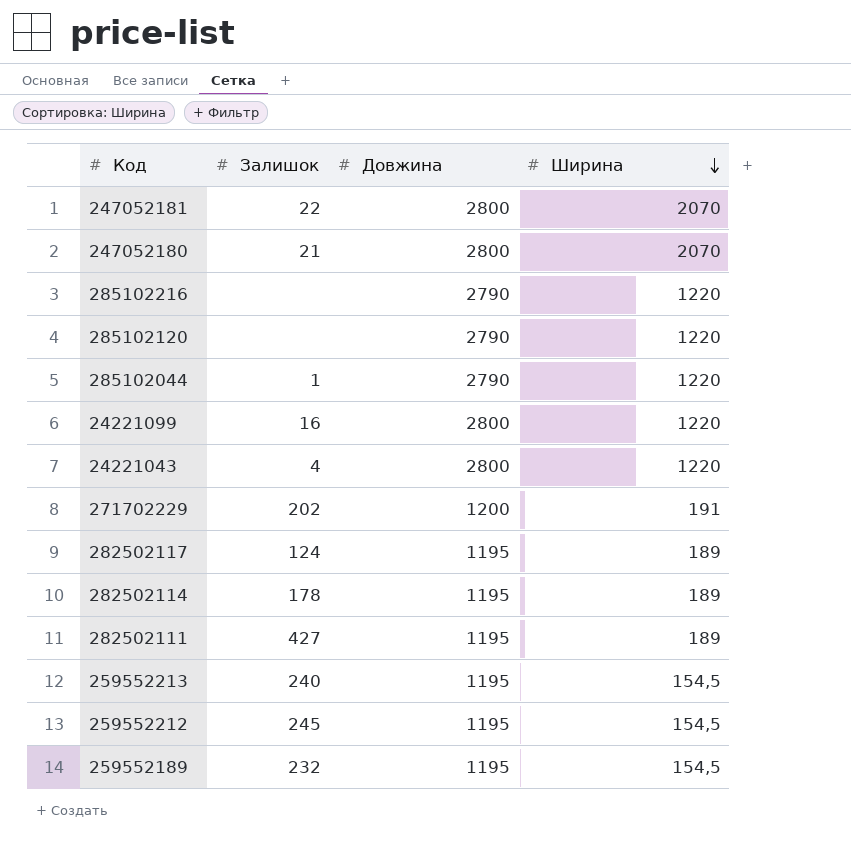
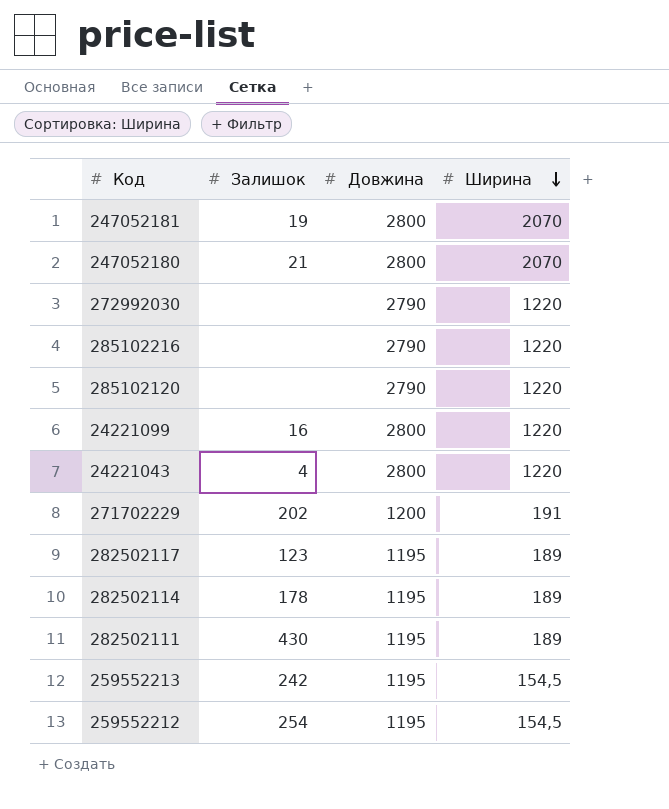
row 285102044: 1 | 2790 | 1220 -> none
row 259552189: 232 | 1195 | 154,5 -> none
247052181 | Залишок: 22 -> 19
row 272992030: none -> none | 2790 | 1220
282502117 | Залишок: 124 -> 123
282502111 | Залишок: 427 -> 430
259552213 | Залишок: 240 -> 242
259552212 | Залишок: 245 -> 254

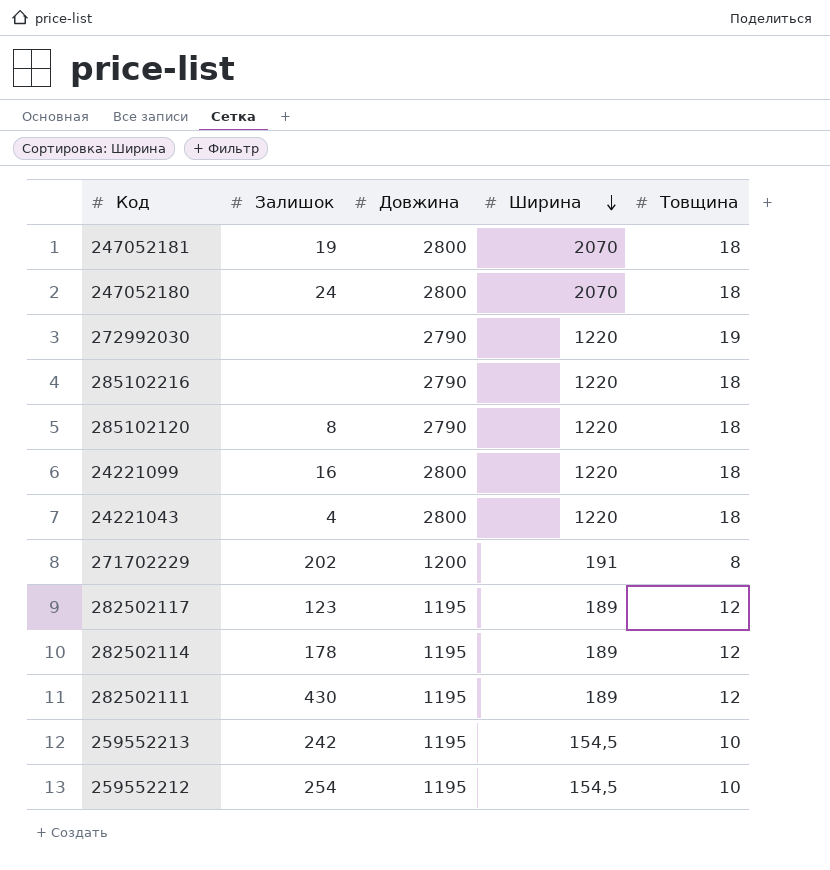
column Товщина | position: none -> 5
247052180 | Залишок: 21 -> 24
285102120 | Залишок: none -> 8

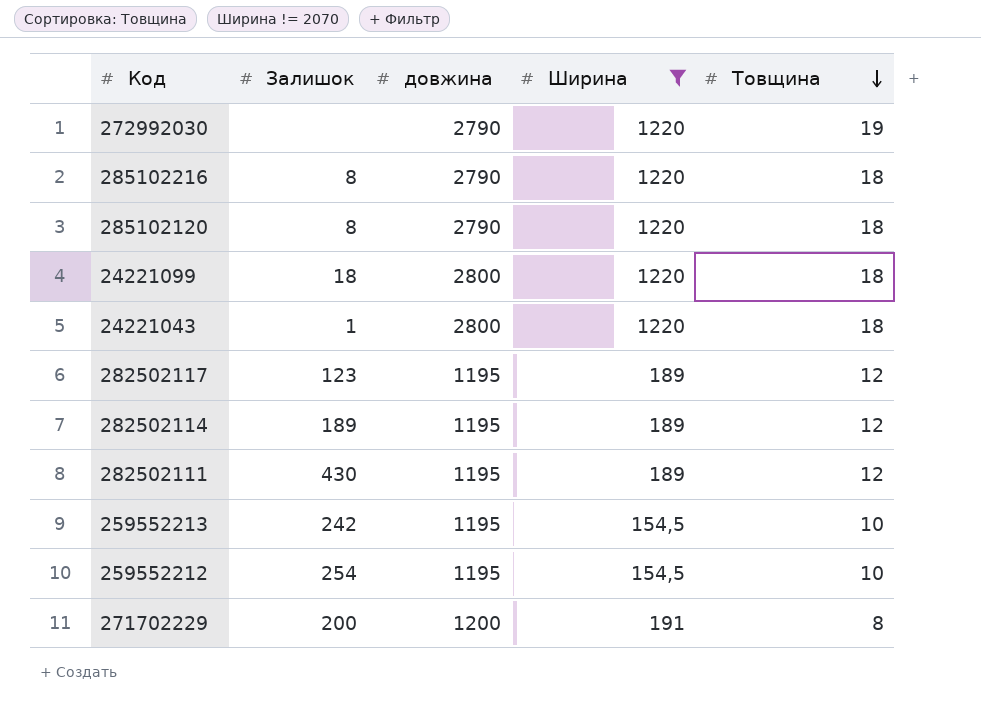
filter: none -> Ширина != 2070
row order: Ширина descending -> Товщина descending
column name: Довжина -> довжина
285102216 | Залишок: none -> 8
24221099 | Залишок: 16 -> 18
24221043 | Залишок: 4 -> 1
282502114 | Залишок: 178 -> 189
271702229 | Залишок: 202 -> 200

